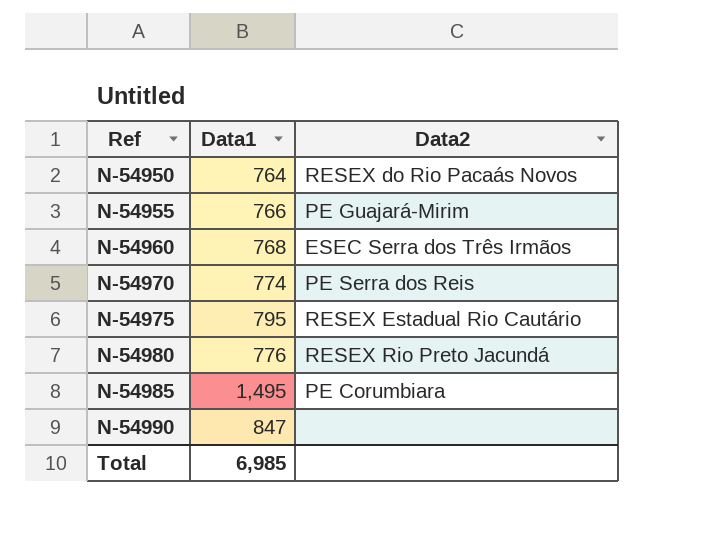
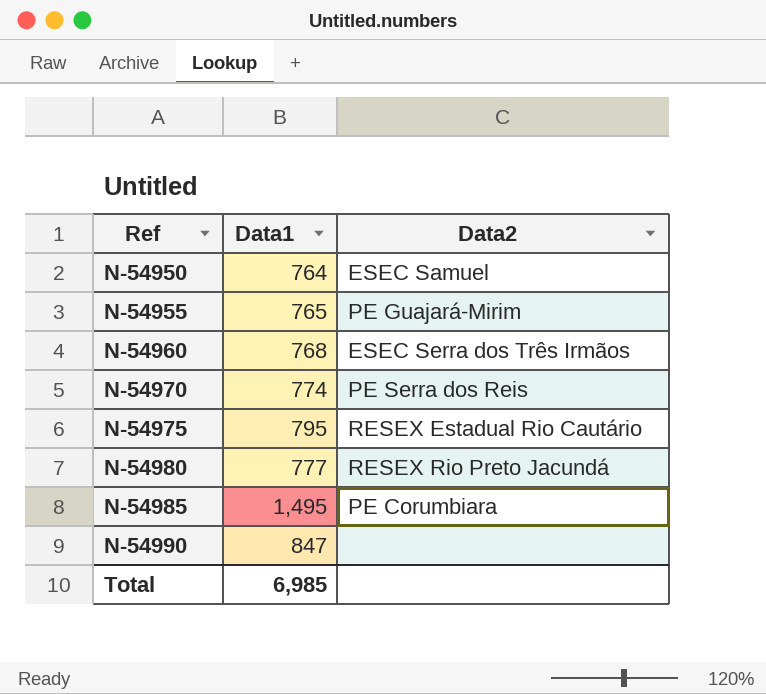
N-54950 | Data2: RESEX do Rio Pacaás Novos -> ESEC Samuel
N-54955 | Data1: 766 -> 765
N-54980 | Data1: 776 -> 777

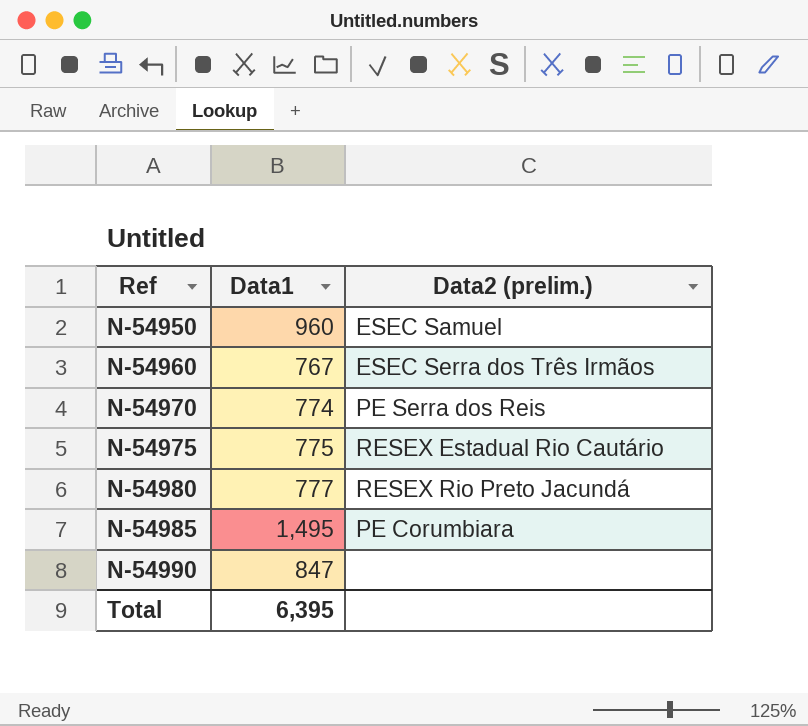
column name: Data2 -> Data2 (prelim.)
row N-54955: 765 | PE Guajará-Mirim -> none
N-54950 | Data1: 764 -> 960
N-54960 | Data1: 768 -> 767
N-54975 | Data1: 795 -> 775
Total | Data1: 6,985 -> 6,395

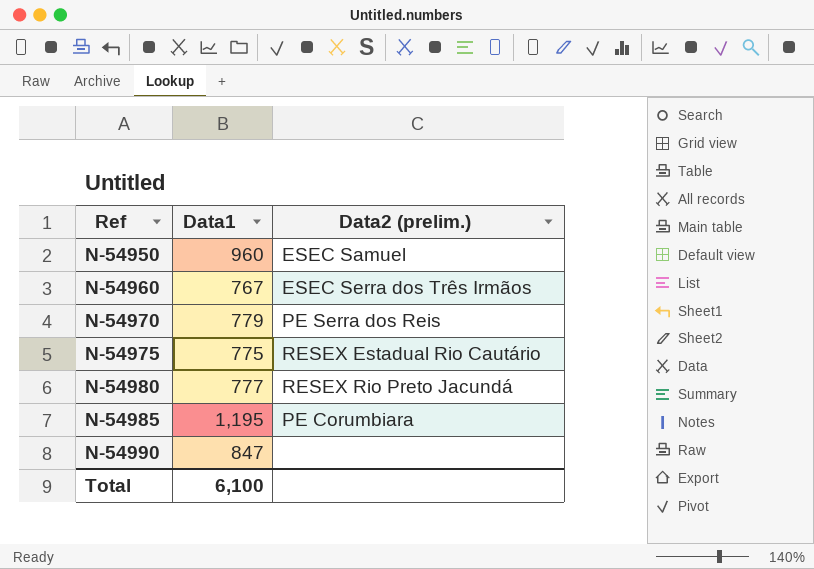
N-54970 | Data1: 774 -> 779
N-54985 | Data1: 1,495 -> 1,195
Total | Data1: 6,395 -> 6,100

